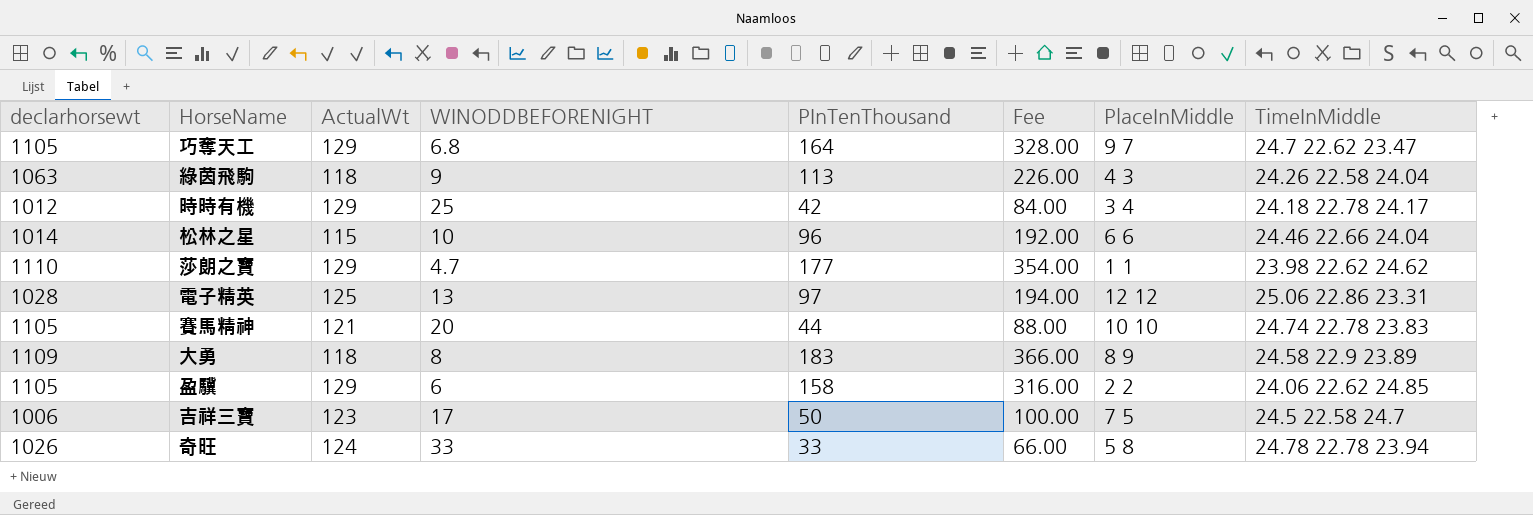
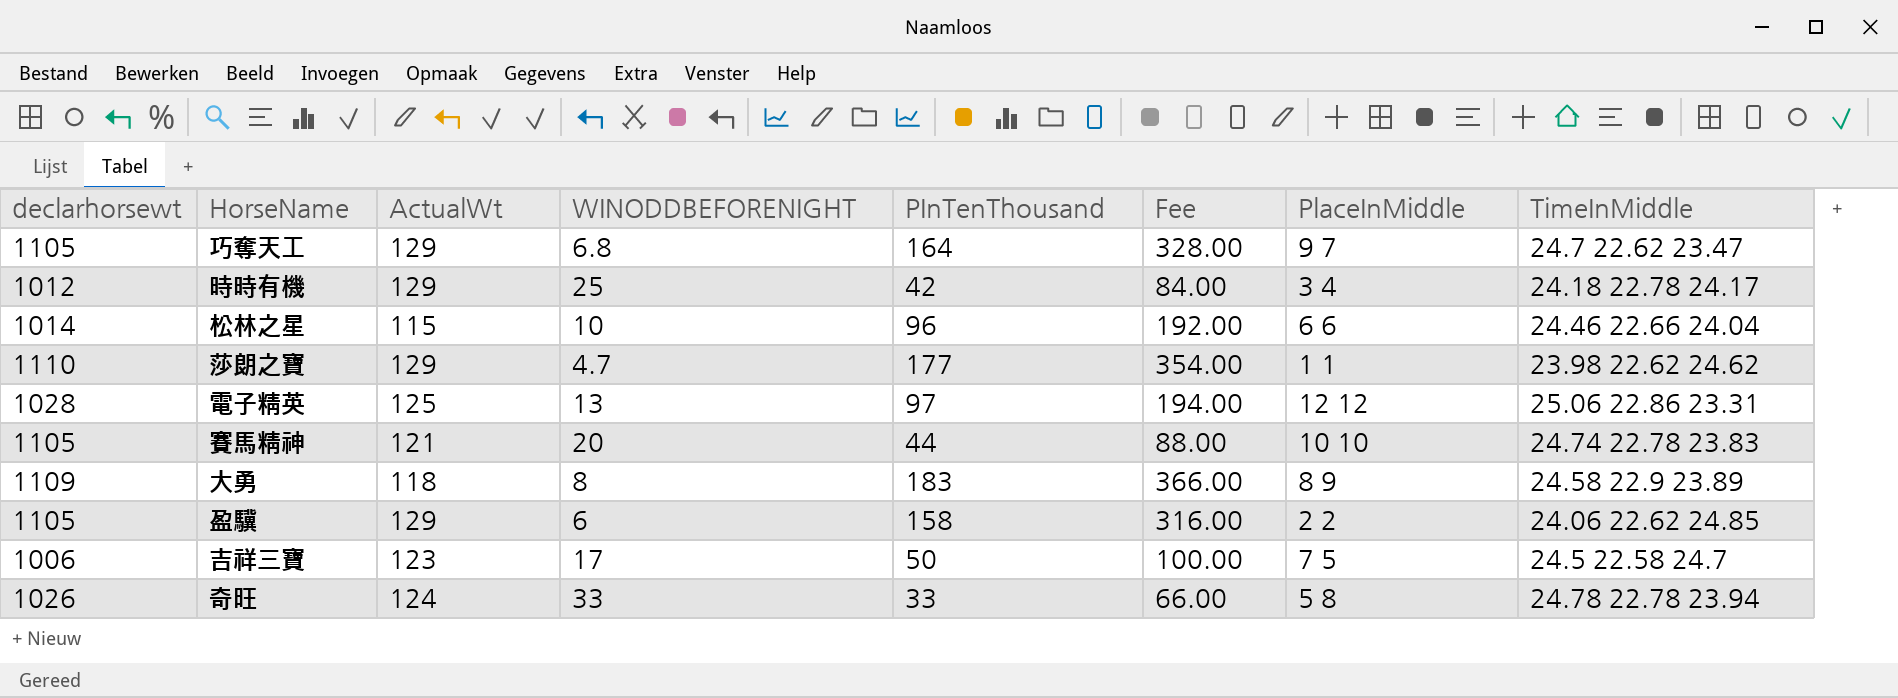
row 綠茵飛駒: 1063 | 118 | 9 | 113 | 226.00 | 4 3 | 24.26 22.58 24.04 -> none

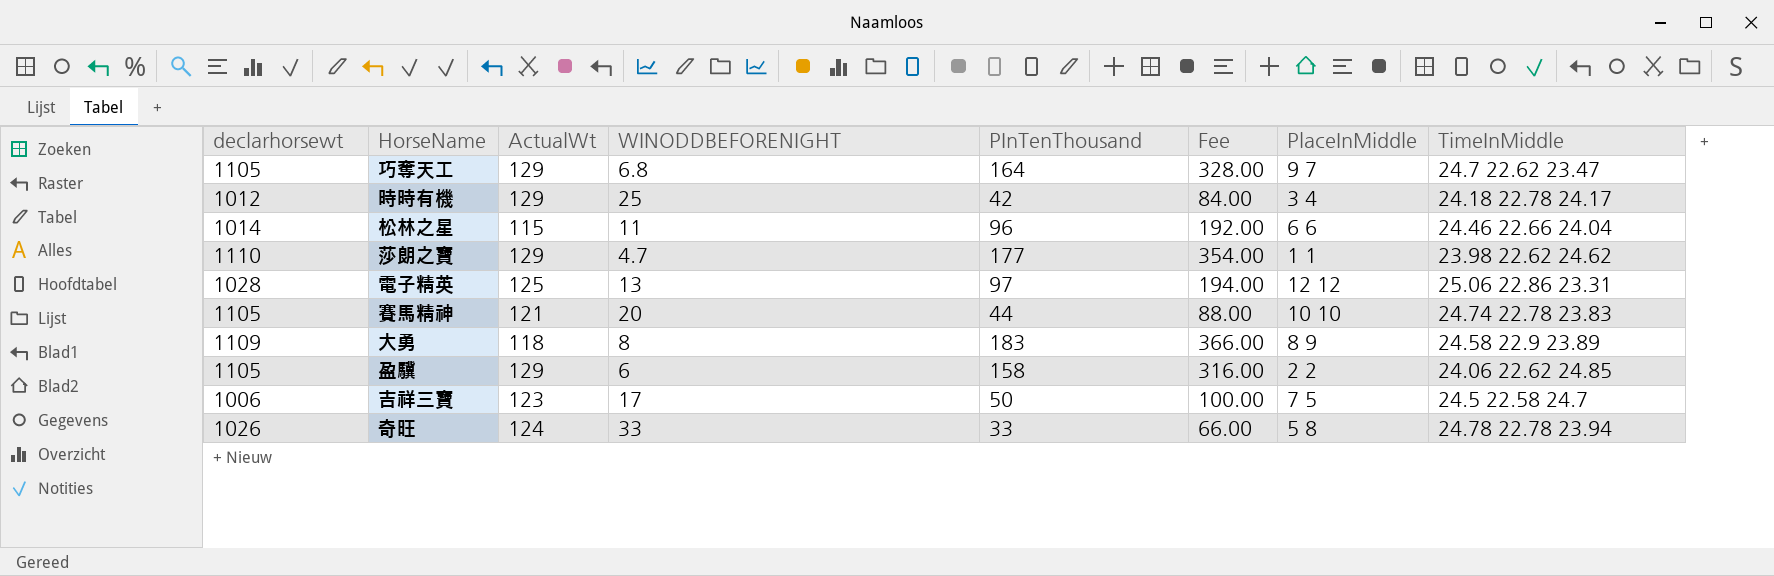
松林之星 | WINODDBEFORENIGHT: 10 -> 11

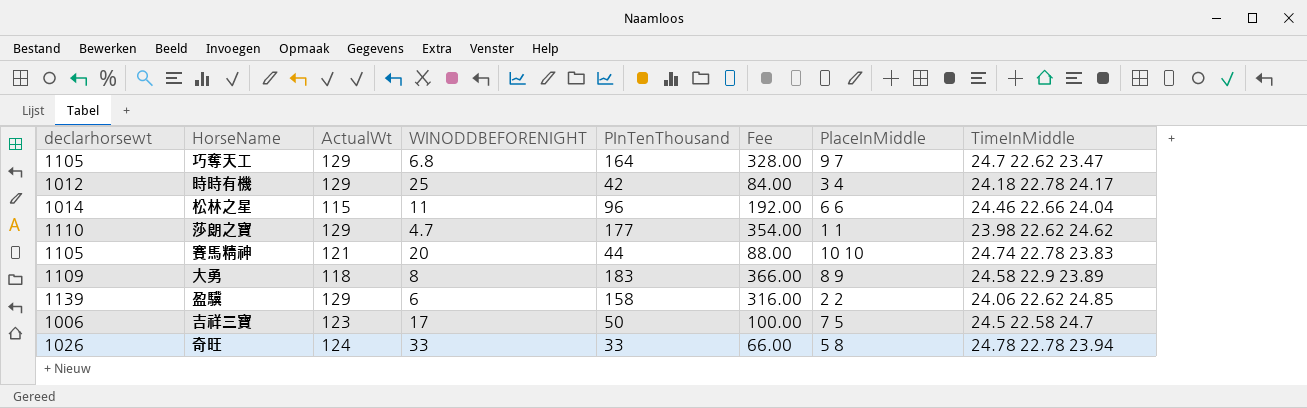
row 電子精英: 1028 | 125 | 13 | 97 | 194.00 | 12 12 | 25.06 22.86 23.31 -> none
盈驥 | declarhorsewt: 1105 -> 1139

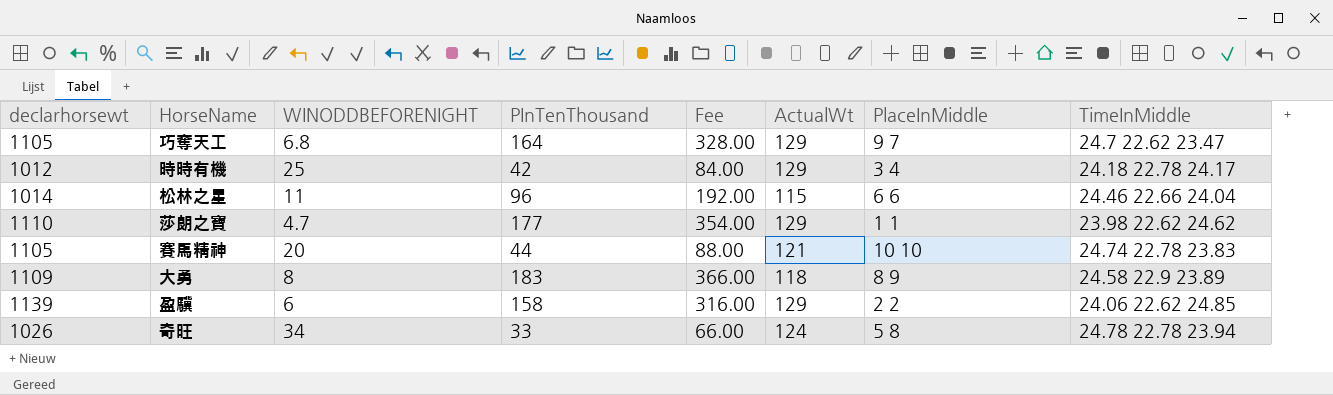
column ActualWt | position: 3 -> 6
row 吉祥三寶: 1006 | 123 | 17 | 50 | 100.00 | 7 5 | 24.5 22.58 24.7 -> none
奇旺 | WINODDBEFORENIGHT: 33 -> 34

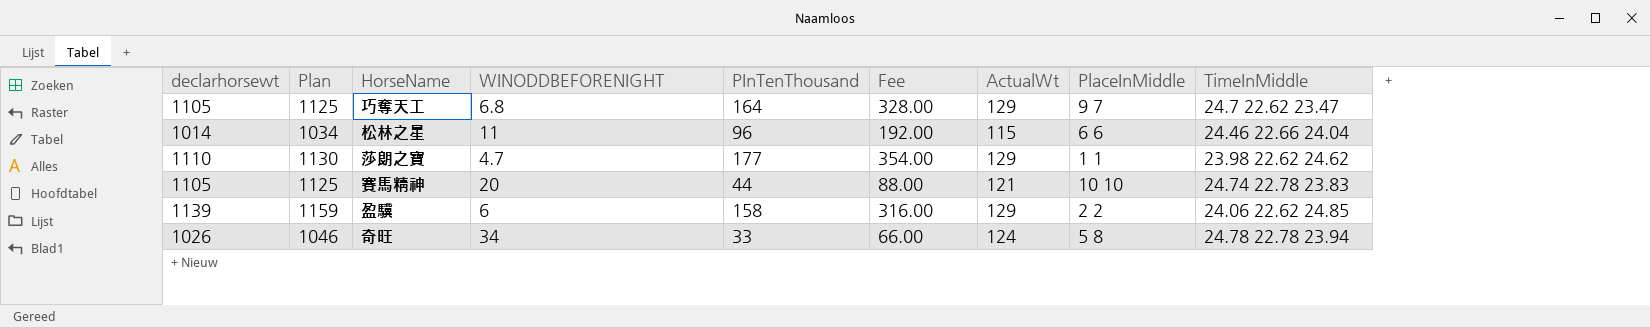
column Plan | formula: none -> [declarhorsewt] + 20
row 時時有機: 1012 | 25 | 42 | 84.00 | 129 | 3 4 | 24.18 22.78 24.17 -> none
row 大勇: 1109 | 8 | 183 | 366.00 | 118 | 8 9 | 24.58 22.9 23.89 -> none

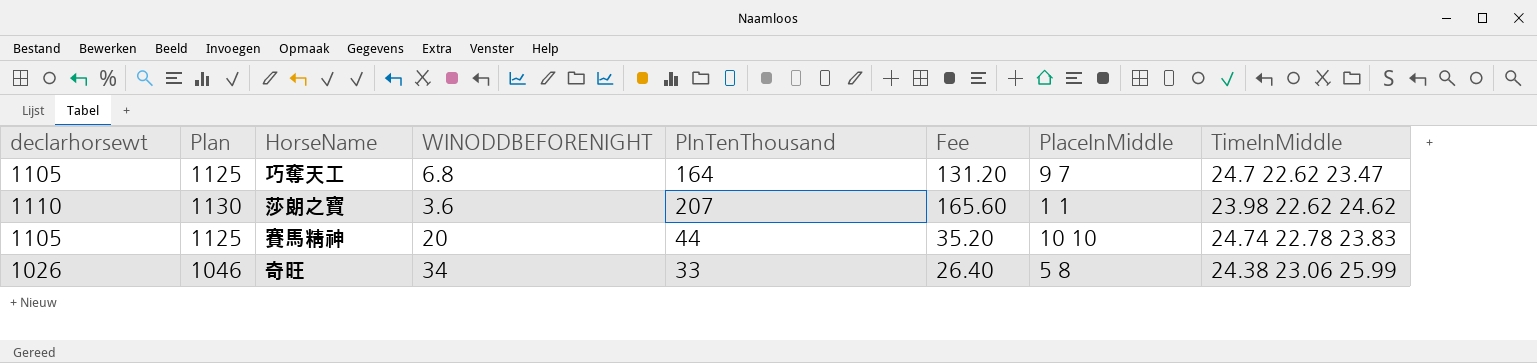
column ActualWt | position: 7 -> none
column Fee | formula: [PInTenThousand] * 2 -> [PInTenThousand] * 0.8
row 松林之星: 1014 | 1034 | 11 | 96 | 192.00 | 115 | 6 6 | 24.46 22.66 24.04 -> none
row 盈驥: 1139 | 1159 | 6 | 158 | 316.00 | 129 | 2 2 | 24.06 22.62 24.85 -> none
莎朗之寶 | WINODDBEFORENIGHT: 4.7 -> 3.6
莎朗之寶 | PInTenThousand: 177 -> 207
奇旺 | TimeInMiddle: 24.78 22.78 23.94 -> 24.38 23.06 25.99

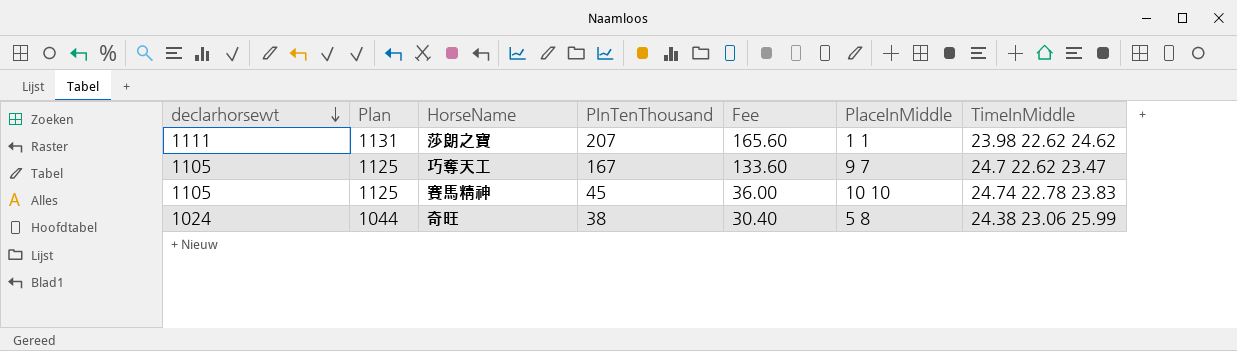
row order: none -> declarhorsewt descending
column WINODDBEFORENIGHT | position: 4 -> none
莎朗之寶 | declarhorsewt: 1110 -> 1111
莎朗之寶 | Plan: 1130 -> 1131
巧奪天工 | PInTenThousand: 164 -> 167
巧奪天工 | Fee: 131.20 -> 133.60
賽馬精神 | PInTenThousand: 44 -> 45
賽馬精神 | Fee: 35.20 -> 36.00
奇旺 | declarhorsewt: 1026 -> 1024
奇旺 | Plan: 1046 -> 1044
奇旺 | PInTenThousand: 33 -> 38
奇旺 | Fee: 26.40 -> 30.40

